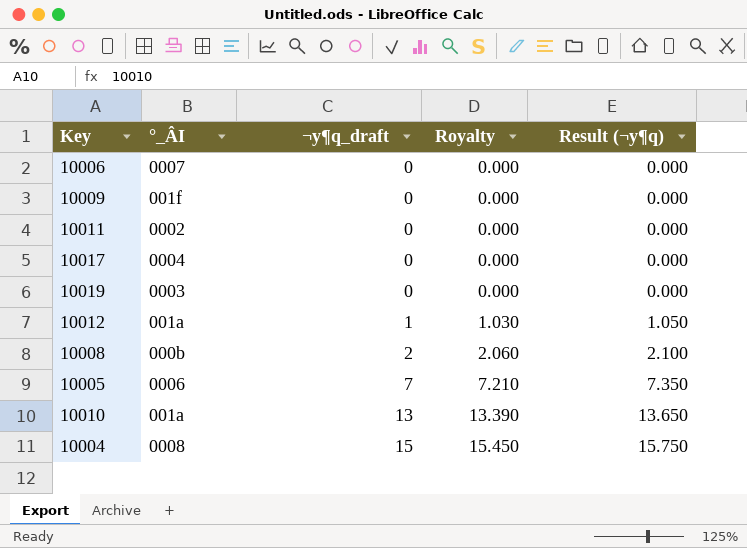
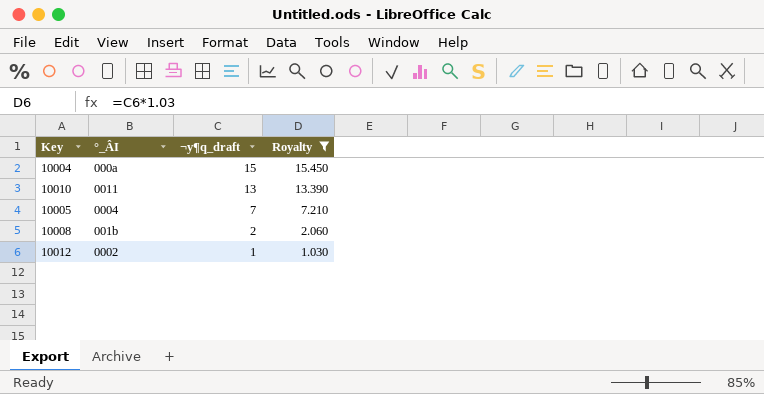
filter: none -> Royalty != 0.000
row order: ¬y¶q_draft ascending -> ¬y¶q_draft descending
column Result (¬y¶q) | formula: [¬y¶q_draft] * 1.05 -> none
10004 | °_ÂI: 0008 -> 000a
10010 | °_ÂI: 001a -> 0011
10005 | °_ÂI: 0006 -> 0004
10008 | °_ÂI: 000b -> 001b
10012 | °_ÂI: 001a -> 0002

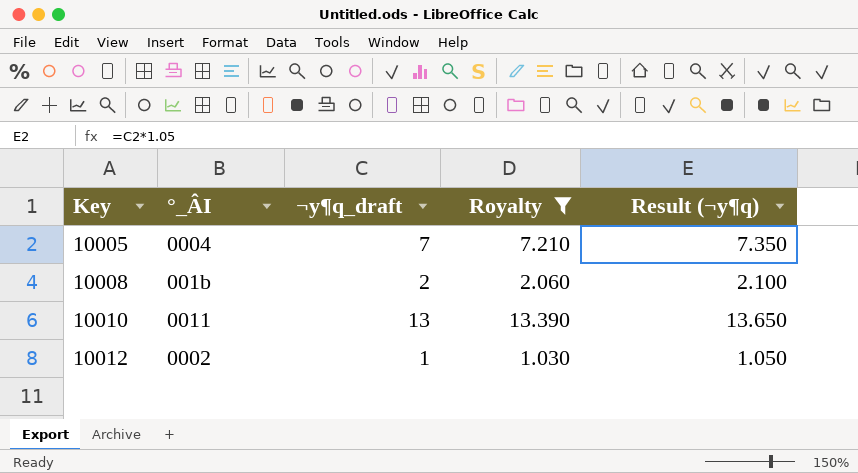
row order: ¬y¶q_draft descending -> Key ascending
column Result (¬y¶q) | formula: none -> [¬y¶q_draft] * 1.05
row 10004: 000a | 15 | 15.450 -> none

